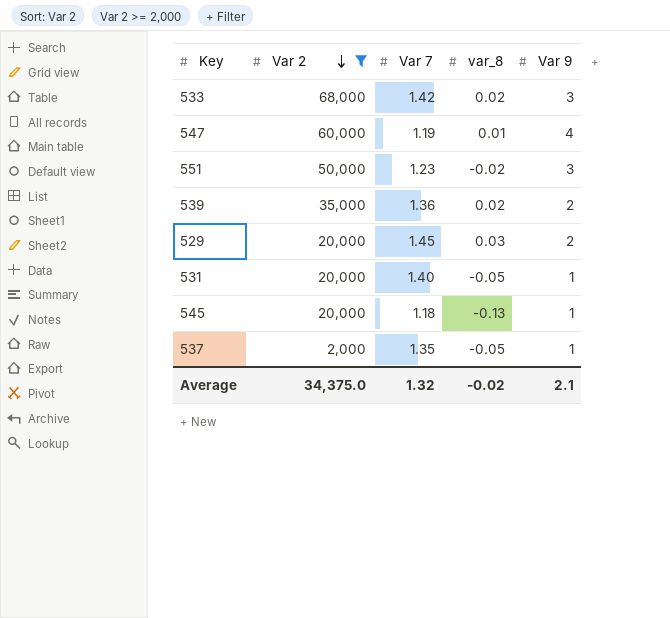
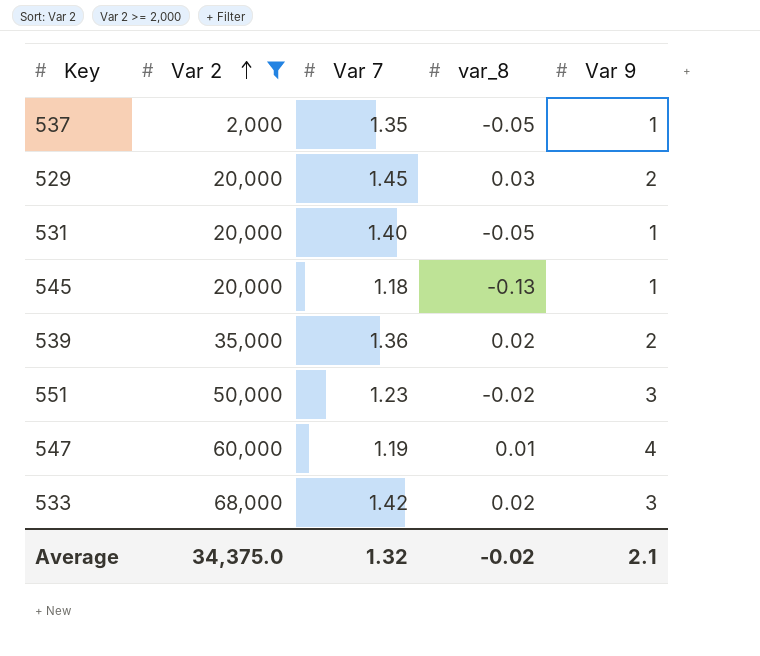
row order: Var 2 descending -> Var 2 ascending

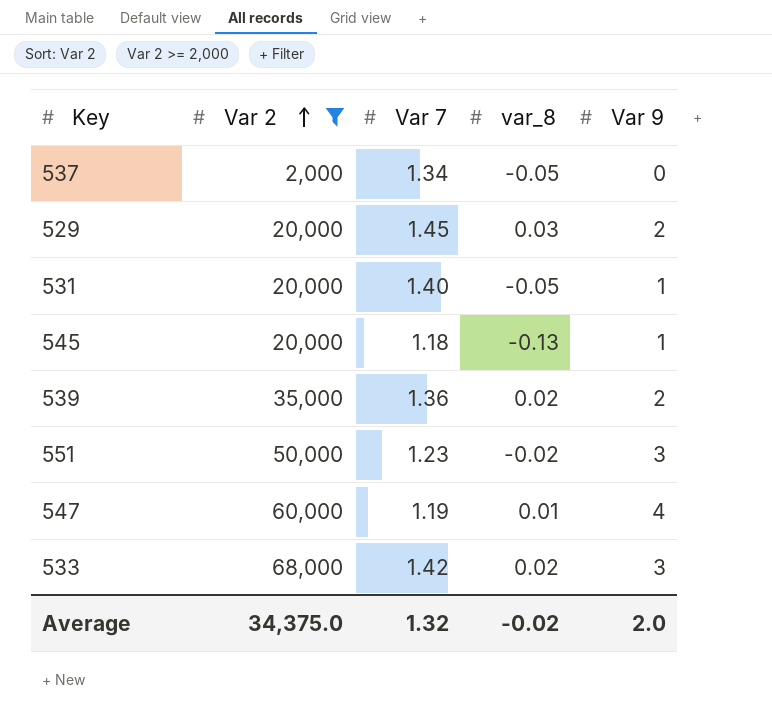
537 | Var 7: 1.35 -> 1.34
537 | Var 9: 1 -> 0
Average | Var 9: 2.1 -> 2.0

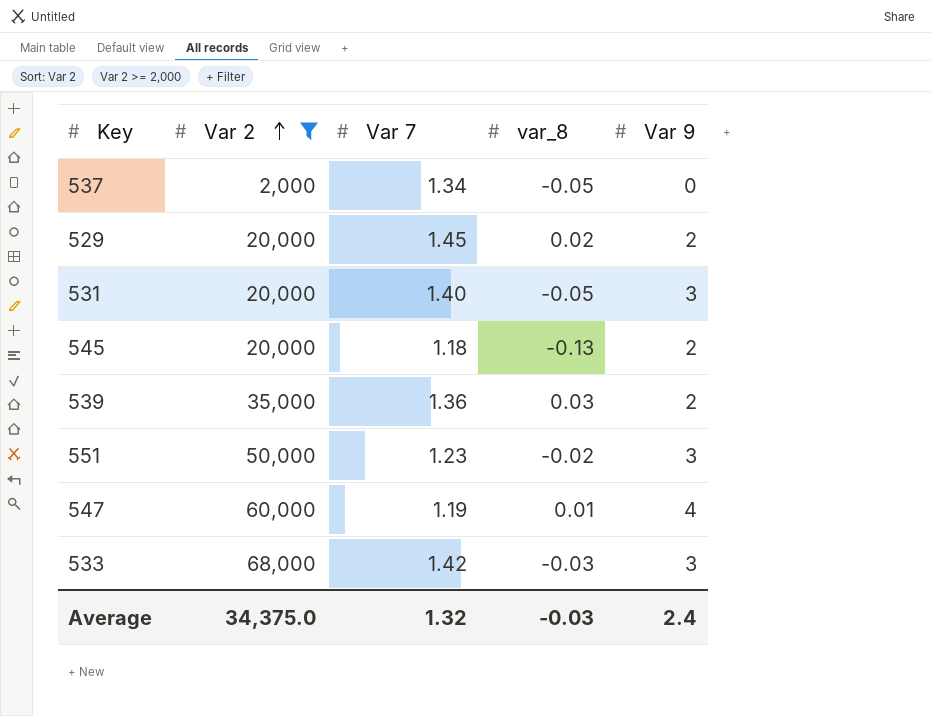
529 | var_8: 0.03 -> 0.02
531 | Var 9: 1 -> 3
545 | Var 9: 1 -> 2
539 | var_8: 0.02 -> 0.03
533 | var_8: 0.02 -> -0.03
Average | var_8: -0.02 -> -0.03
Average | Var 9: 2.0 -> 2.4

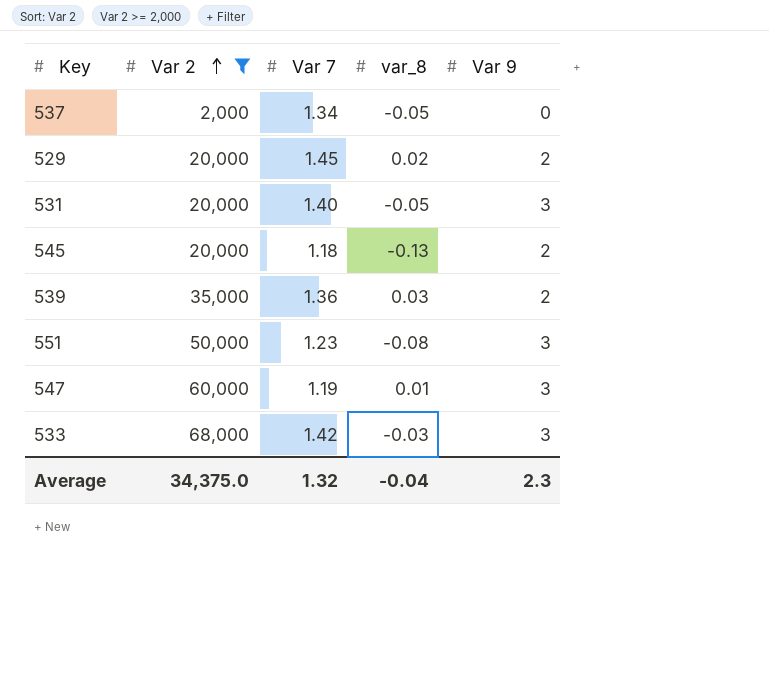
551 | var_8: -0.02 -> -0.08
547 | Var 9: 4 -> 3
Average | var_8: -0.03 -> -0.04
Average | Var 9: 2.4 -> 2.3

